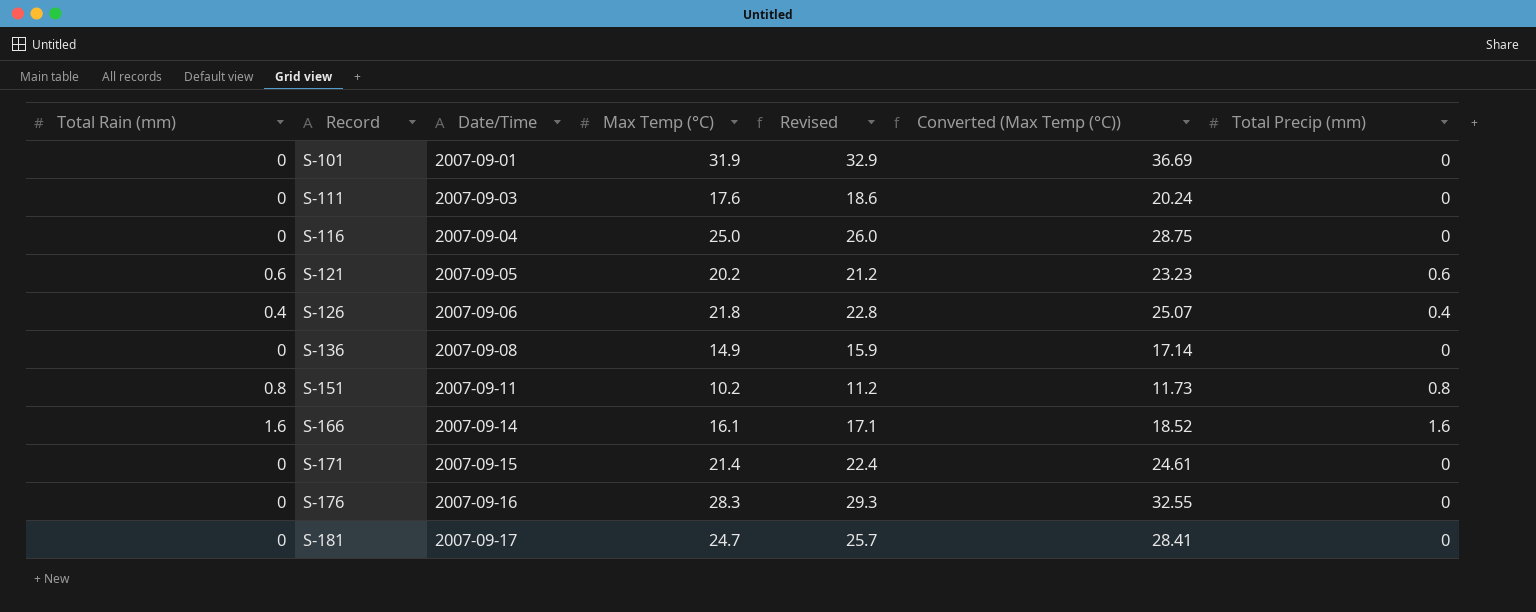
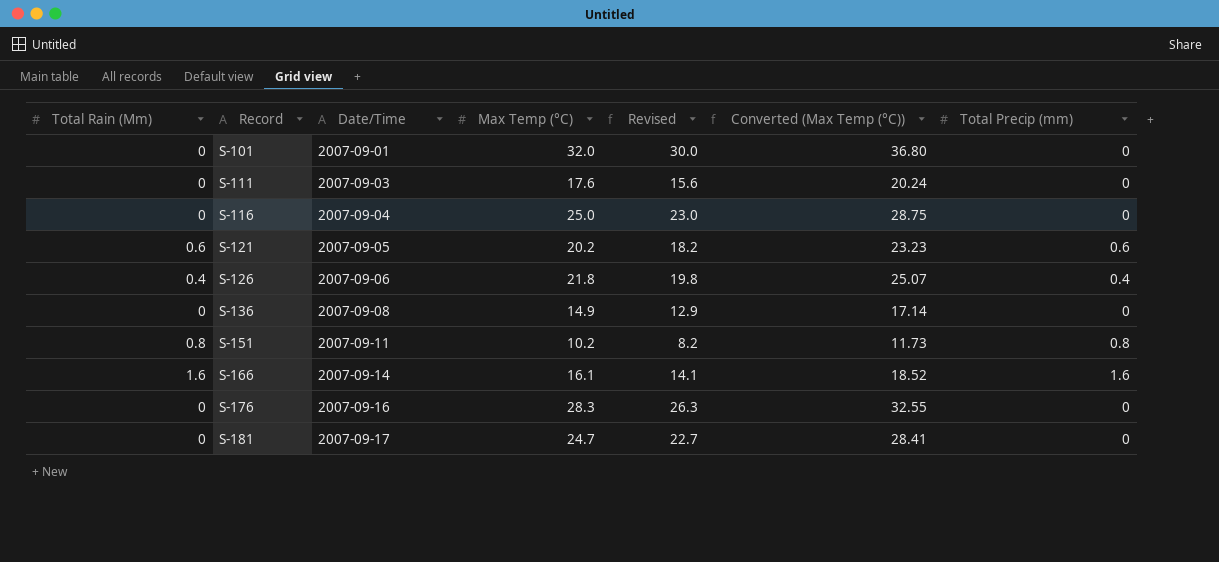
column name: Total Rain (mm) -> Total Rain (Mm)
column Revised | formula: [Max Temp (°C)] + 1 -> [Max Temp (°C)] - 2
row S-171: 0 | 2007-09-15 | 21.4 | 22.4 | 24.61 | 0 -> none
S-101 | Max Temp (°C): 31.9 -> 32.0
S-101 | Converted (Max Temp (°C)): 36.69 -> 36.80

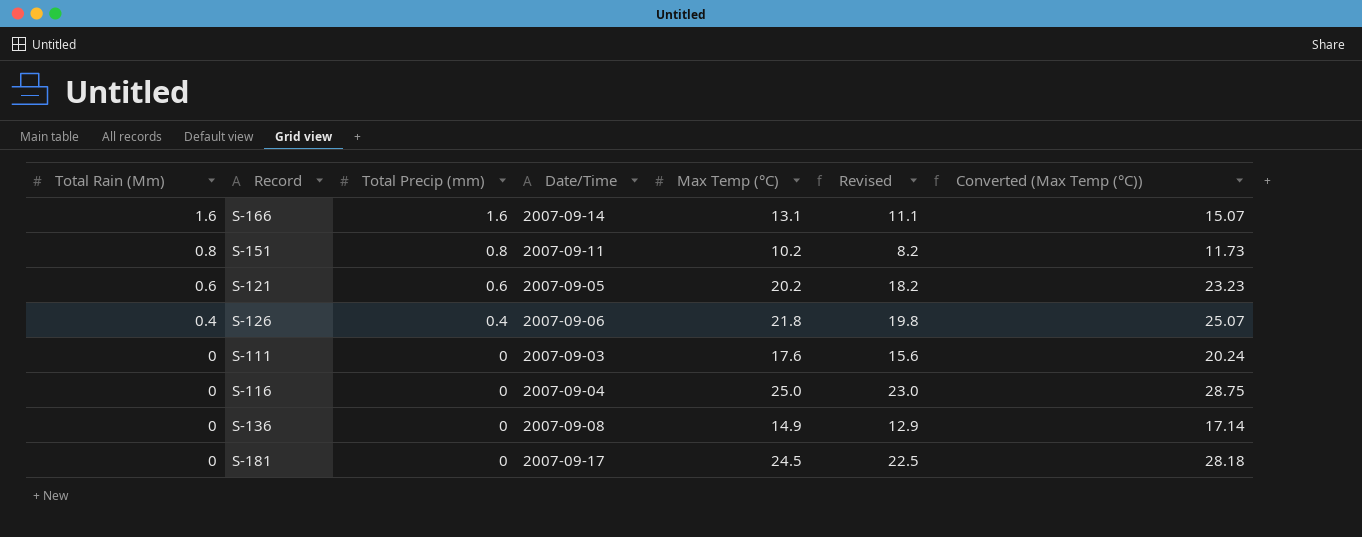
row order: Record ascending -> Total Rain (Mm) descending
column Total Precip (mm) | position: 7 -> 3
row S-101: 0 | 2007-09-01 | 32.0 | 30.0 | 36.80 | 0 -> none
row S-176: 0 | 2007-09-16 | 28.3 | 26.3 | 32.55 | 0 -> none
S-166 | Max Temp (°C): 16.1 -> 13.1
S-166 | Revised: 14.1 -> 11.1
S-166 | Converted (Max Temp (°C)): 18.52 -> 15.07
S-181 | Max Temp (°C): 24.7 -> 24.5
S-181 | Revised: 22.7 -> 22.5
S-181 | Converted (Max Temp (°C)): 28.41 -> 28.18

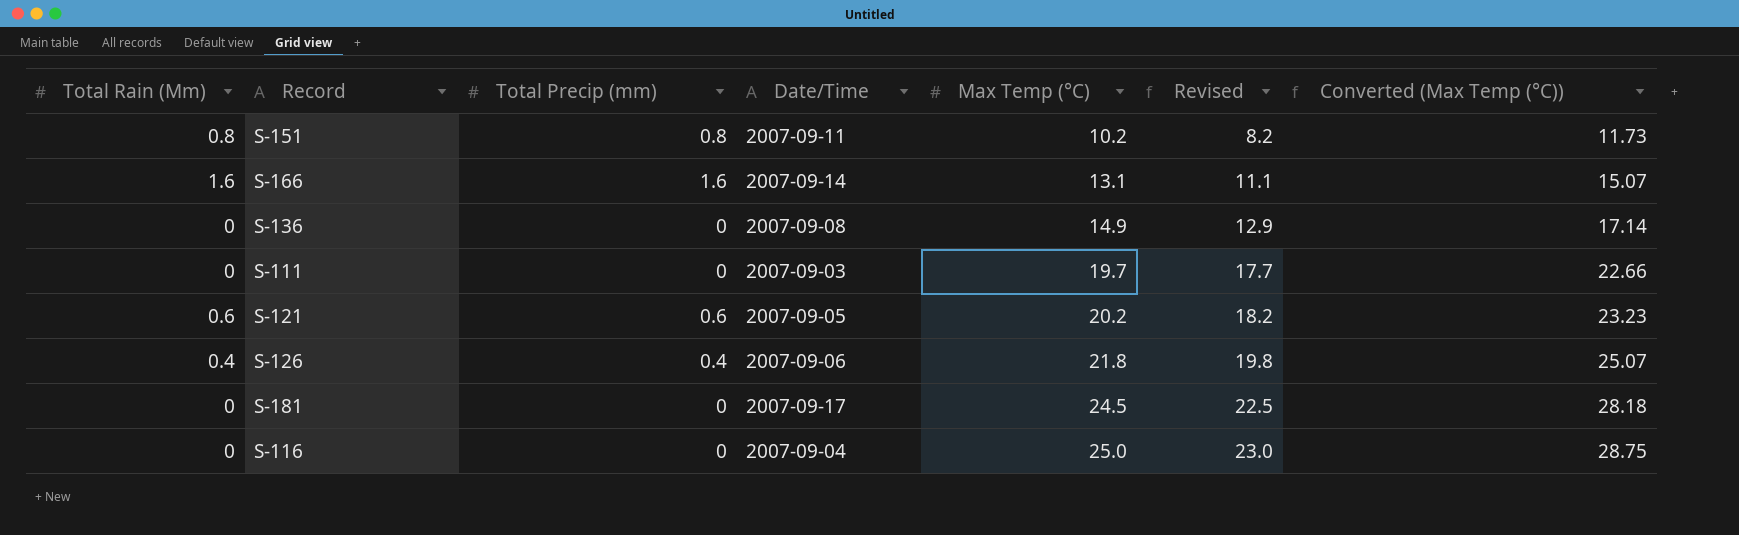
row order: Total Rain (Mm) descending -> Max Temp (°C) ascending
S-111 | Max Temp (°C): 17.6 -> 19.7
S-111 | Revised: 15.6 -> 17.7
S-111 | Converted (Max Temp (°C)): 20.24 -> 22.66

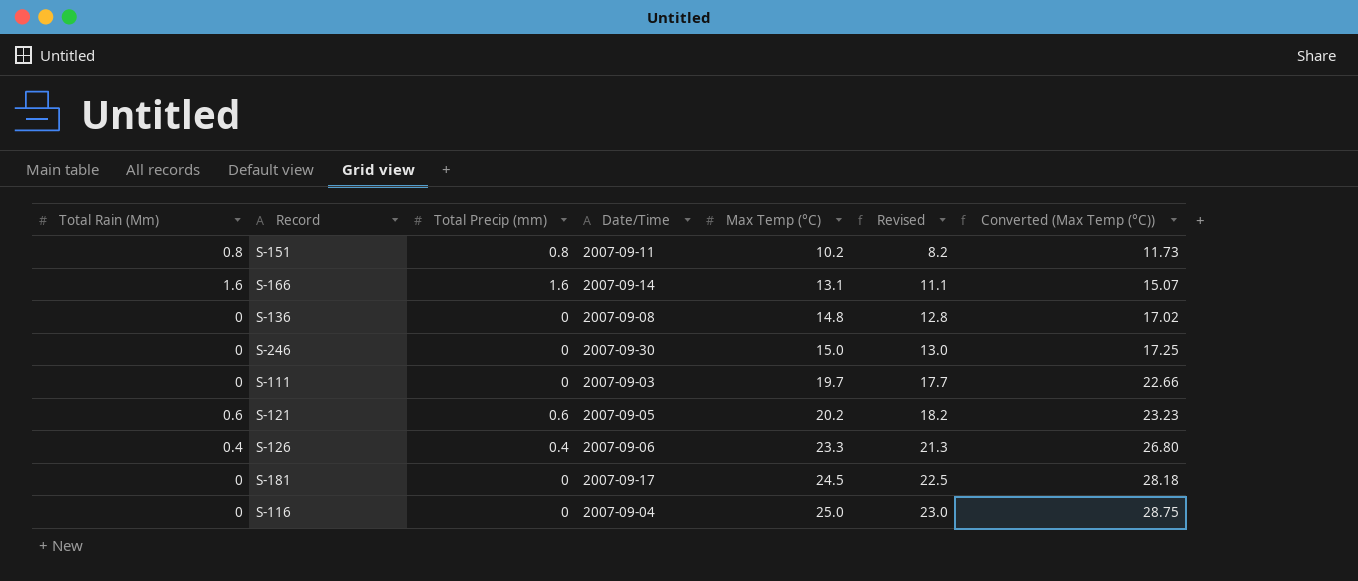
S-136 | Max Temp (°C): 14.9 -> 14.8
S-136 | Revised: 12.9 -> 12.8
S-136 | Converted (Max Temp (°C)): 17.14 -> 17.02
row S-246: none -> 0 | 0 | 2007-09-30 | 15.0 | 13.0 | 17.25
S-126 | Max Temp (°C): 21.8 -> 23.3
S-126 | Revised: 19.8 -> 21.3
S-126 | Converted (Max Temp (°C)): 25.07 -> 26.80

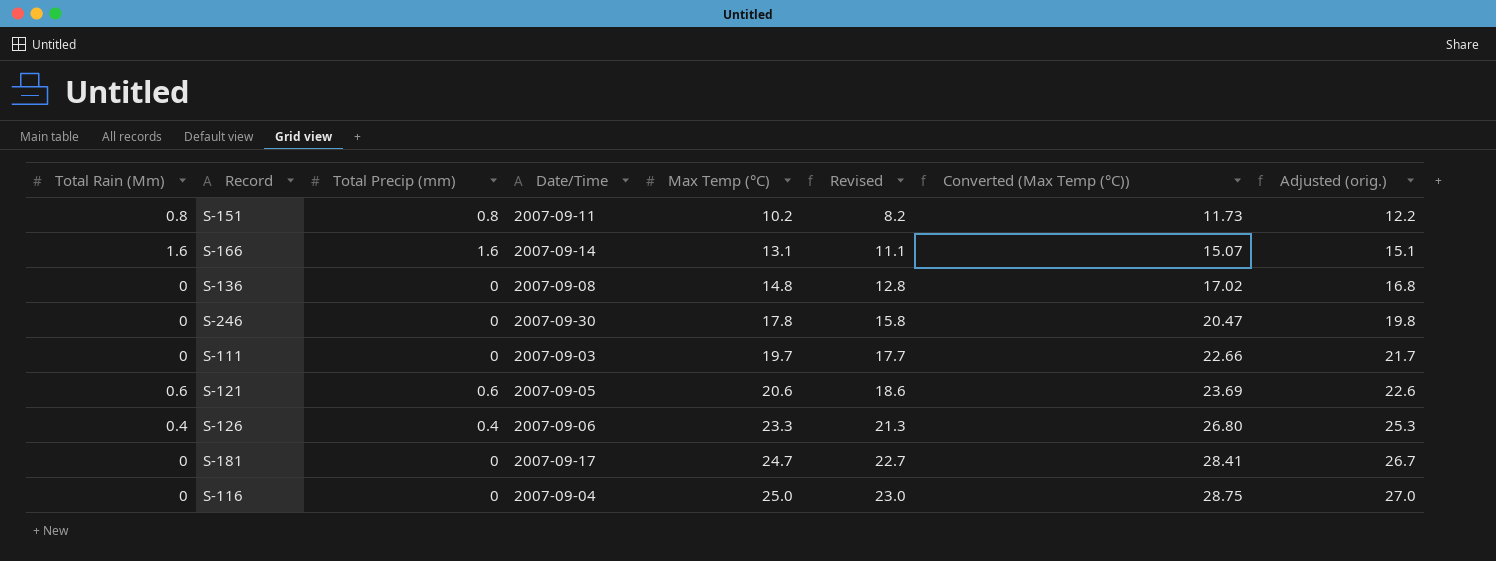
column Adjusted (orig.) | formula: none -> [Max Temp (°C)] + 2
S-246 | Max Temp (°C): 15.0 -> 17.8
S-246 | Revised: 13.0 -> 15.8
S-246 | Converted (Max Temp (°C)): 17.25 -> 20.47
S-121 | Max Temp (°C): 20.2 -> 20.6
S-121 | Revised: 18.2 -> 18.6
S-121 | Converted (Max Temp (°C)): 23.23 -> 23.69
S-181 | Max Temp (°C): 24.5 -> 24.7
S-181 | Revised: 22.5 -> 22.7
S-181 | Converted (Max Temp (°C)): 28.18 -> 28.41

